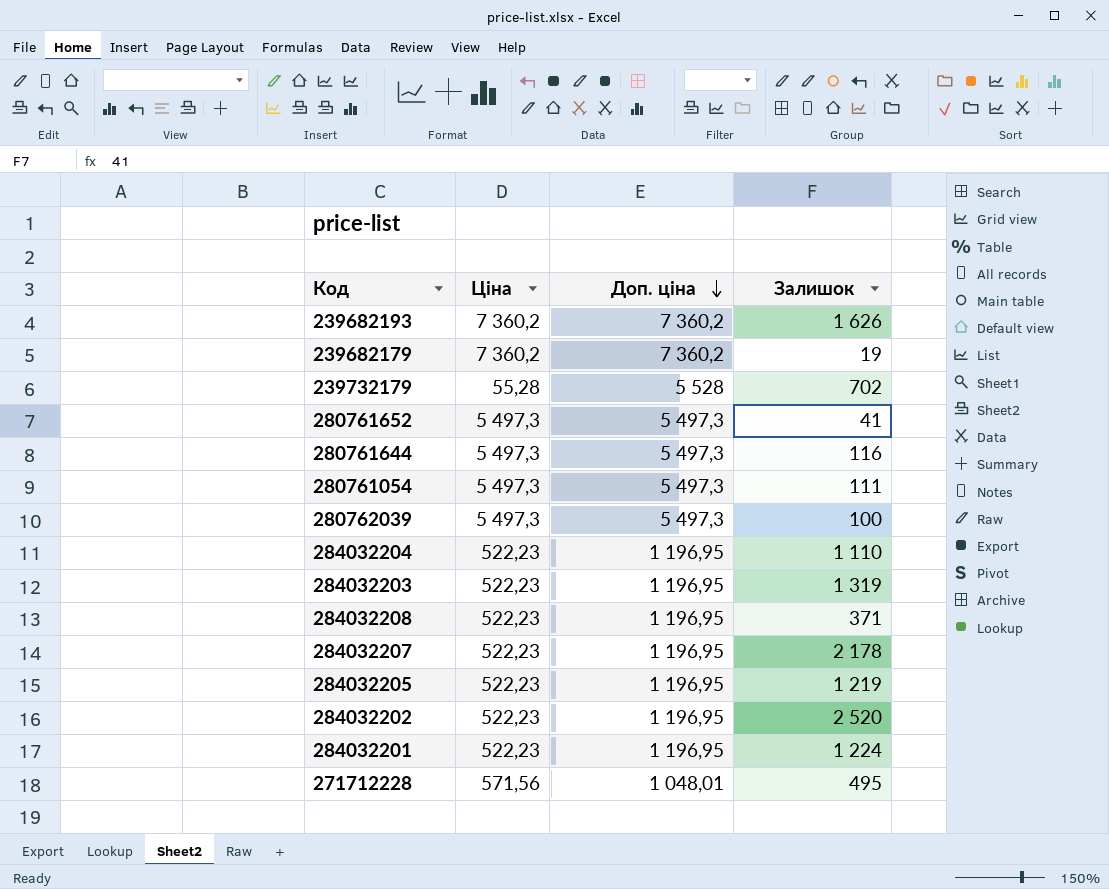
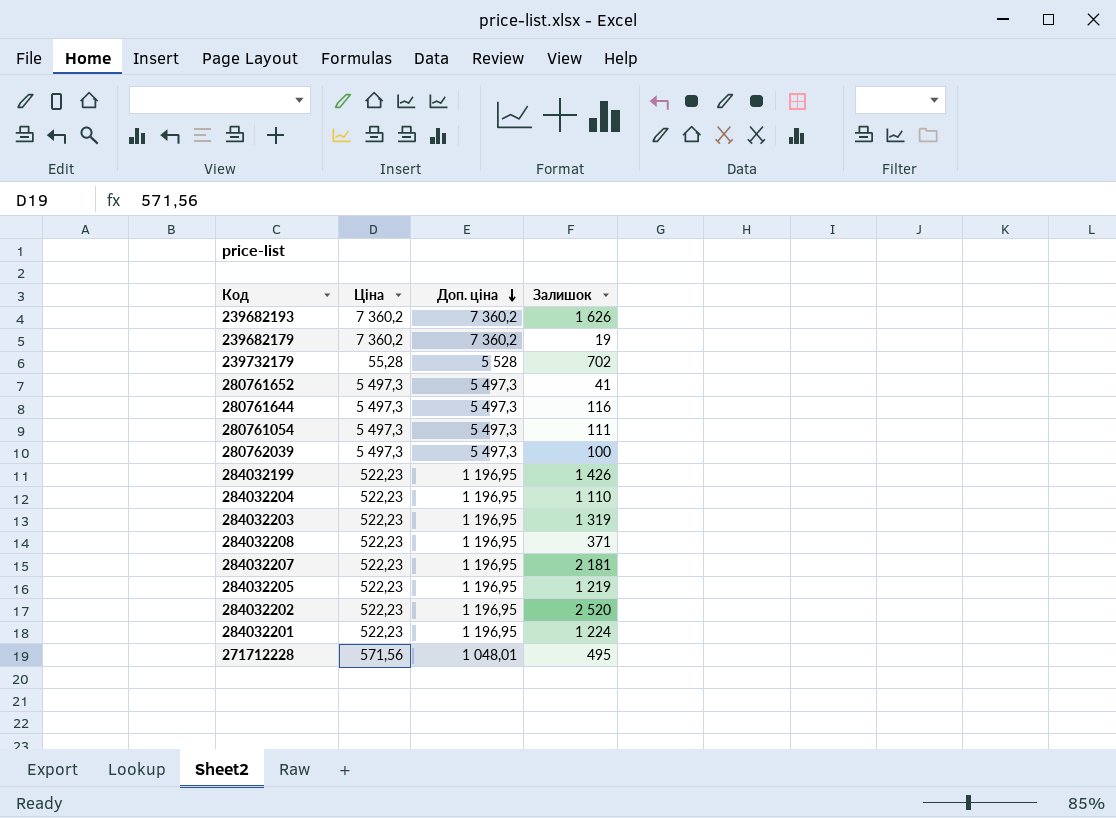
row 284032199: none -> 522,23 | 1 196,95 | 1 426
284032207 | Залишок: 2 178 -> 2 181

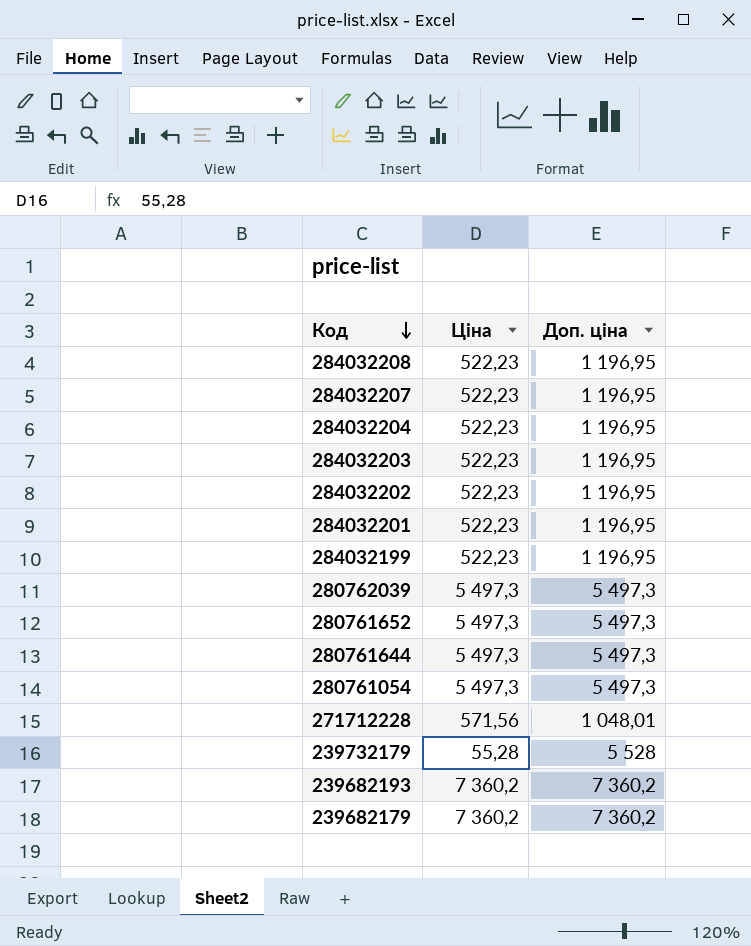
row order: Доп. ціна descending -> Код descending
column Залишок | position: 4 -> none
row 284032205: 522,23 | 1 196,95 | 1 219 -> none

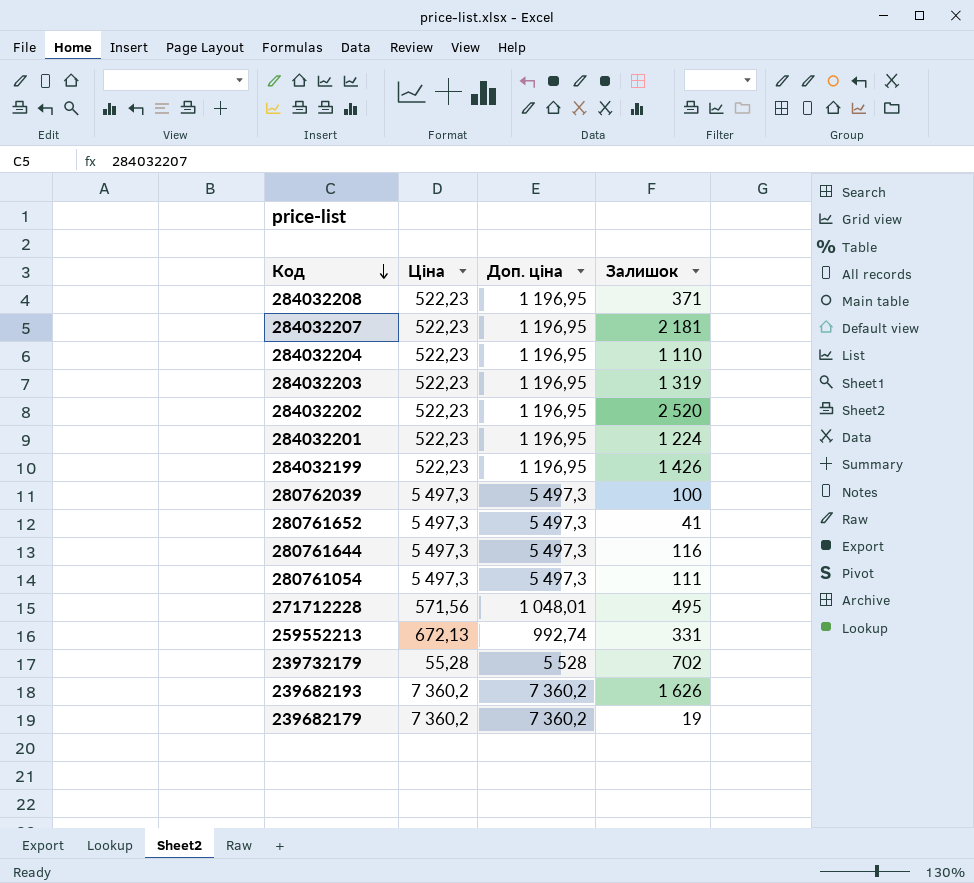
column Залишок | position: none -> 4
row 259552213: none -> 672,13 | 992,74 | 331

